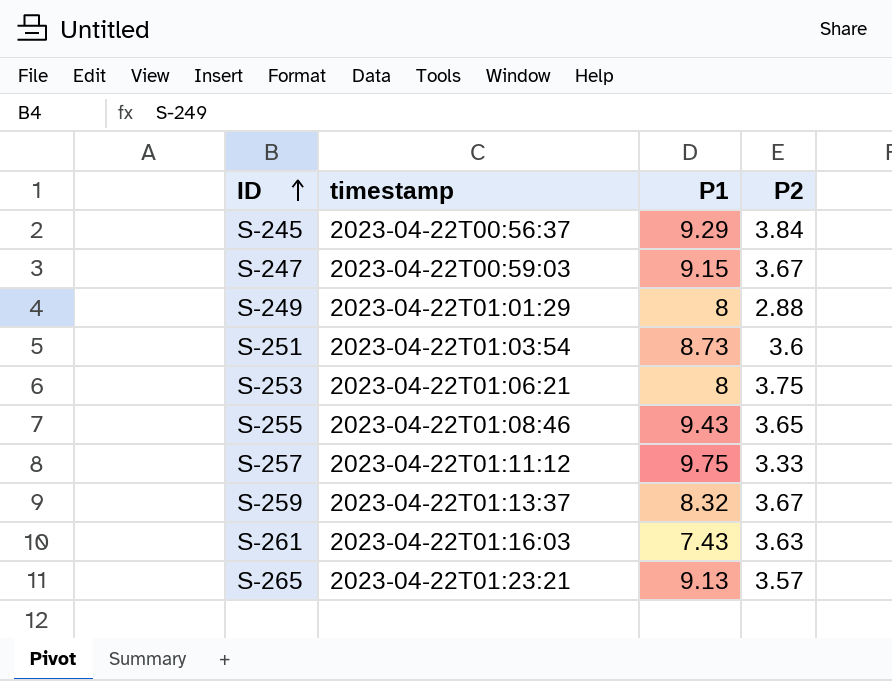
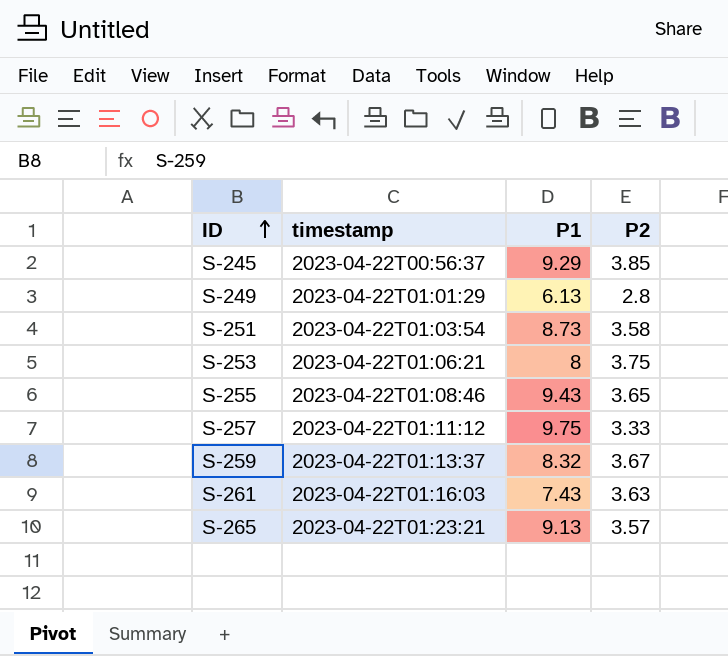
row S-247: 2023-04-22T00:59:03 | 9.15 | 3.67 -> none
S-245 | P2: 3.84 -> 3.85
S-249 | P1: 8 -> 6.13
S-249 | P2: 2.88 -> 2.8
S-251 | P2: 3.6 -> 3.58

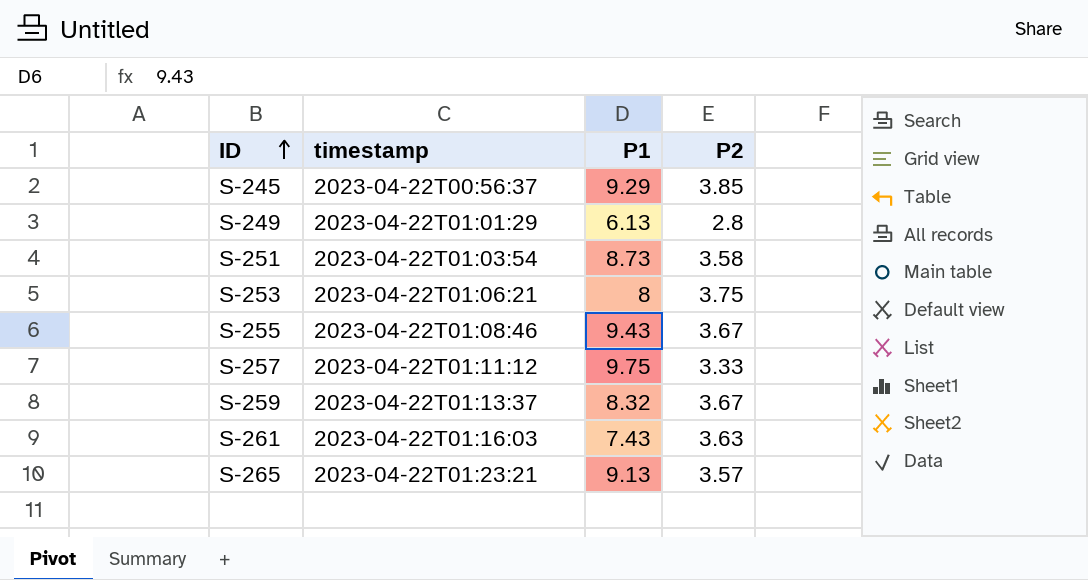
S-255 | P2: 3.65 -> 3.67

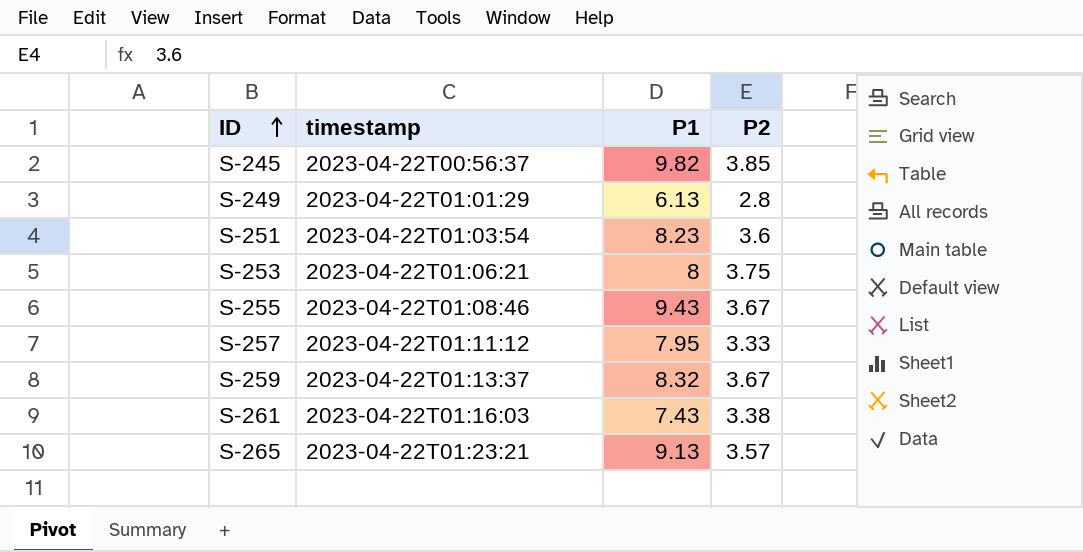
S-245 | P1: 9.29 -> 9.82
S-251 | P1: 8.73 -> 8.23
S-251 | P2: 3.58 -> 3.6
S-257 | P1: 9.75 -> 7.95
S-261 | P2: 3.63 -> 3.38

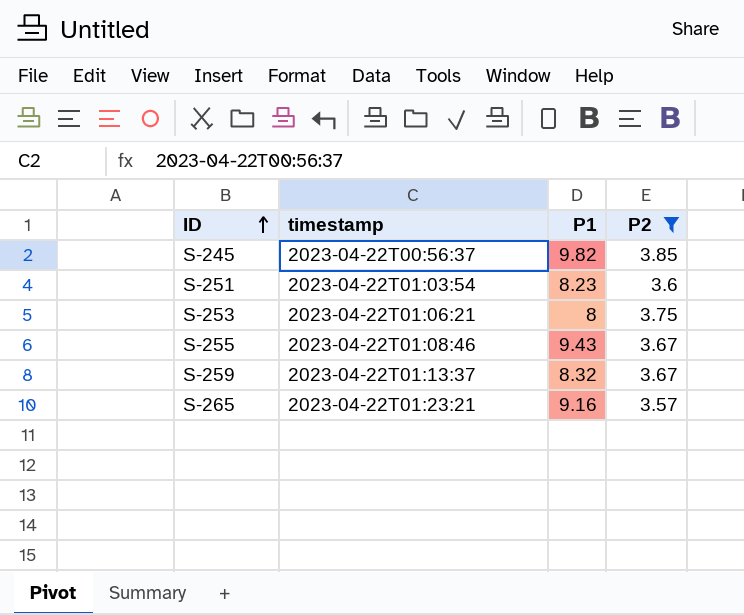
filter: none -> P2 >= 3.57
S-265 | P1: 9.13 -> 9.16

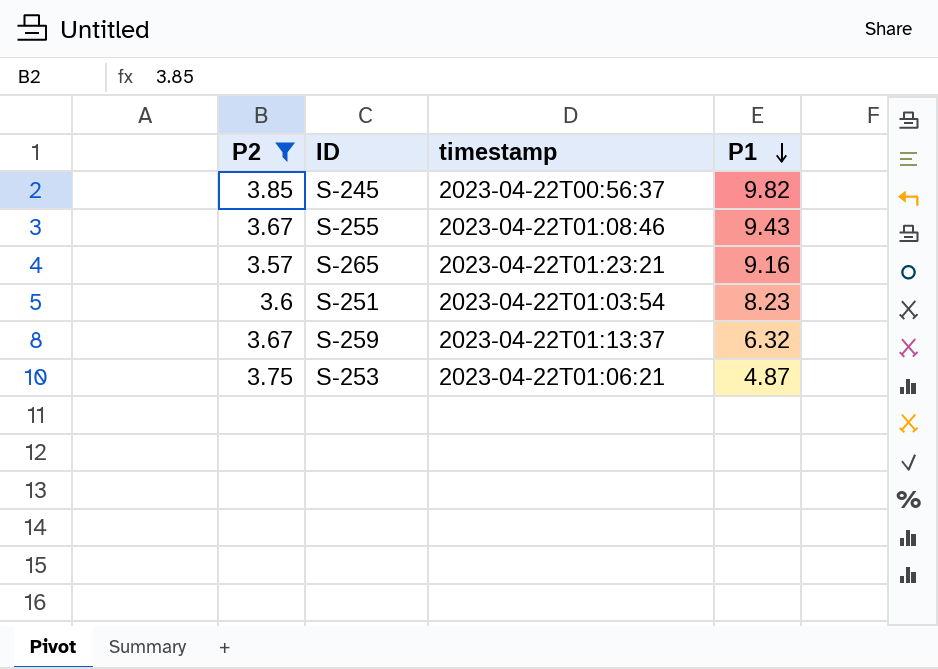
row order: ID ascending -> P1 descending
column P2 | position: 4 -> 1
S-259 | P1: 8.32 -> 6.32
S-253 | P1: 8 -> 4.87

